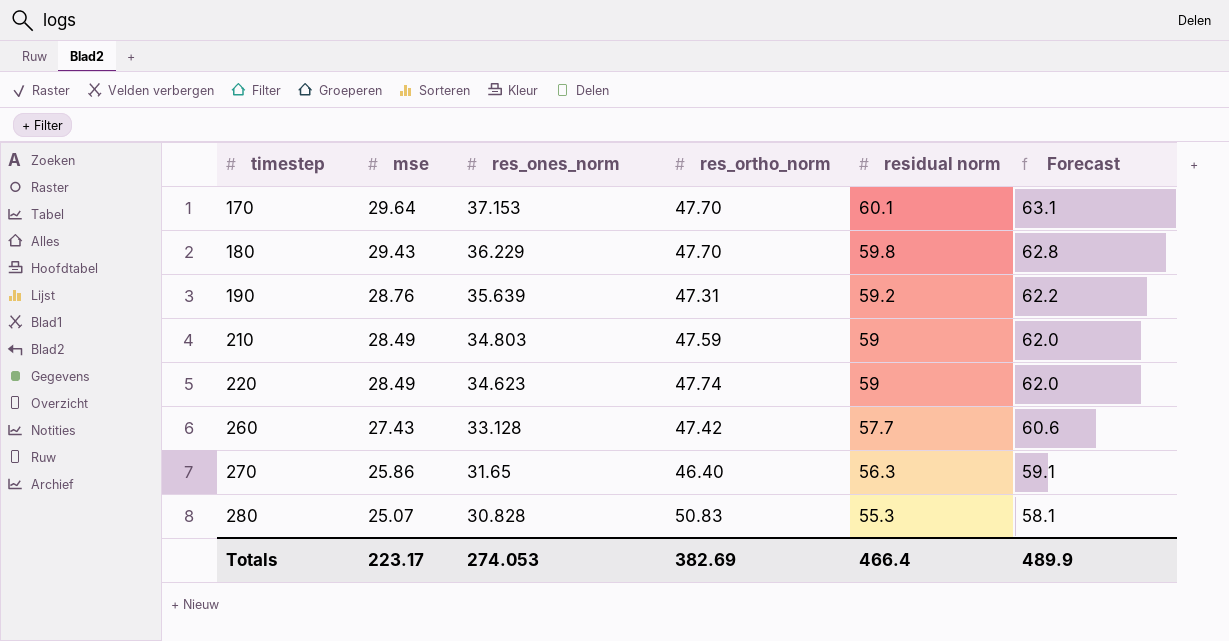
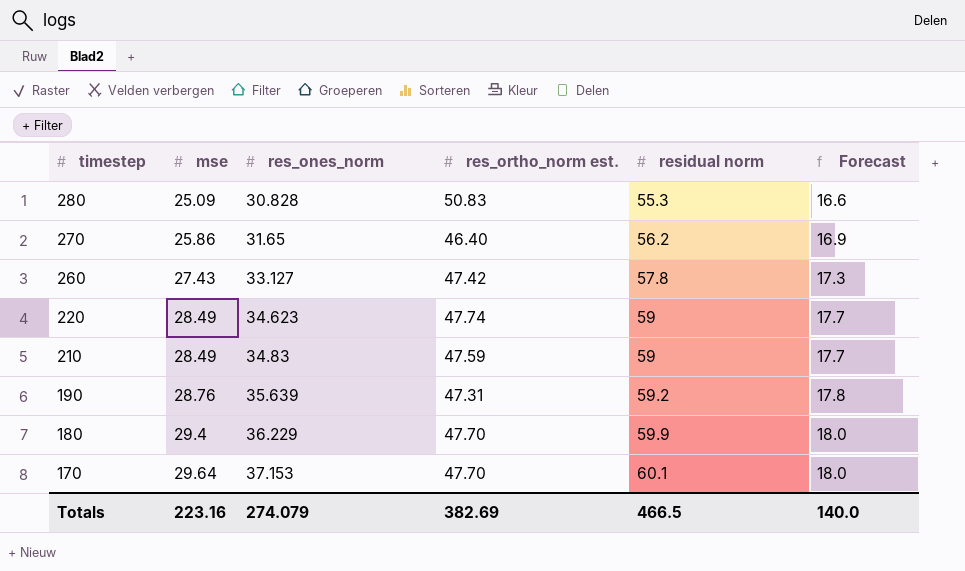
row order: timestep ascending -> timestep descending
column name: res_ortho_norm -> res_ortho_norm est.
column Forecast | formula: [residual norm] * 1.05 -> [residual norm] * 0.3
280 | mse: 25.07 -> 25.09
270 | residual norm: 56.3 -> 56.2
260 | res_ones_norm: 33.128 -> 33.127
260 | residual norm: 57.7 -> 57.8
210 | res_ones_norm: 34.803 -> 34.83
180 | mse: 29.43 -> 29.4
180 | residual norm: 59.8 -> 59.9
Totals | mse: 223.17 -> 223.16
Totals | res_ones_norm: 274.053 -> 274.079
Totals | residual norm: 466.4 -> 466.5
Totals | Forecast: 489.9 -> 140.0

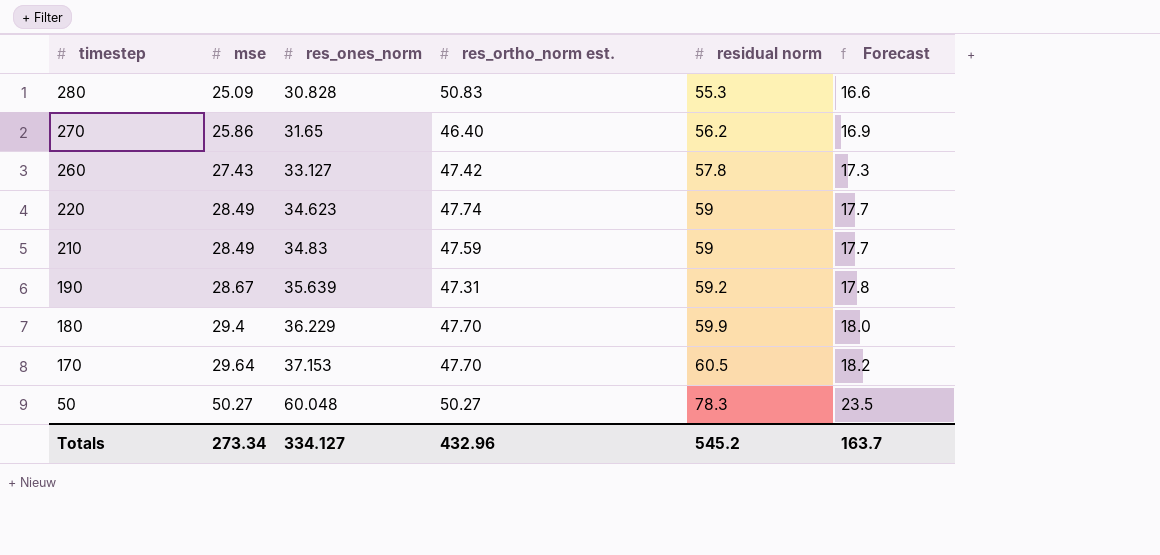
190 | mse: 28.76 -> 28.67
170 | residual norm: 60.1 -> 60.5
170 | Forecast: 18.0 -> 18.2
row 50: none -> 50.27 | 60.048 | 50.27 | 78.3 | 23.5
Totals | mse: 223.16 -> 273.34
Totals | res_ones_norm: 274.079 -> 334.127
Totals | res_ortho_norm est.: 382.69 -> 432.96
Totals | residual norm: 466.5 -> 545.2
Totals | Forecast: 140.0 -> 163.7

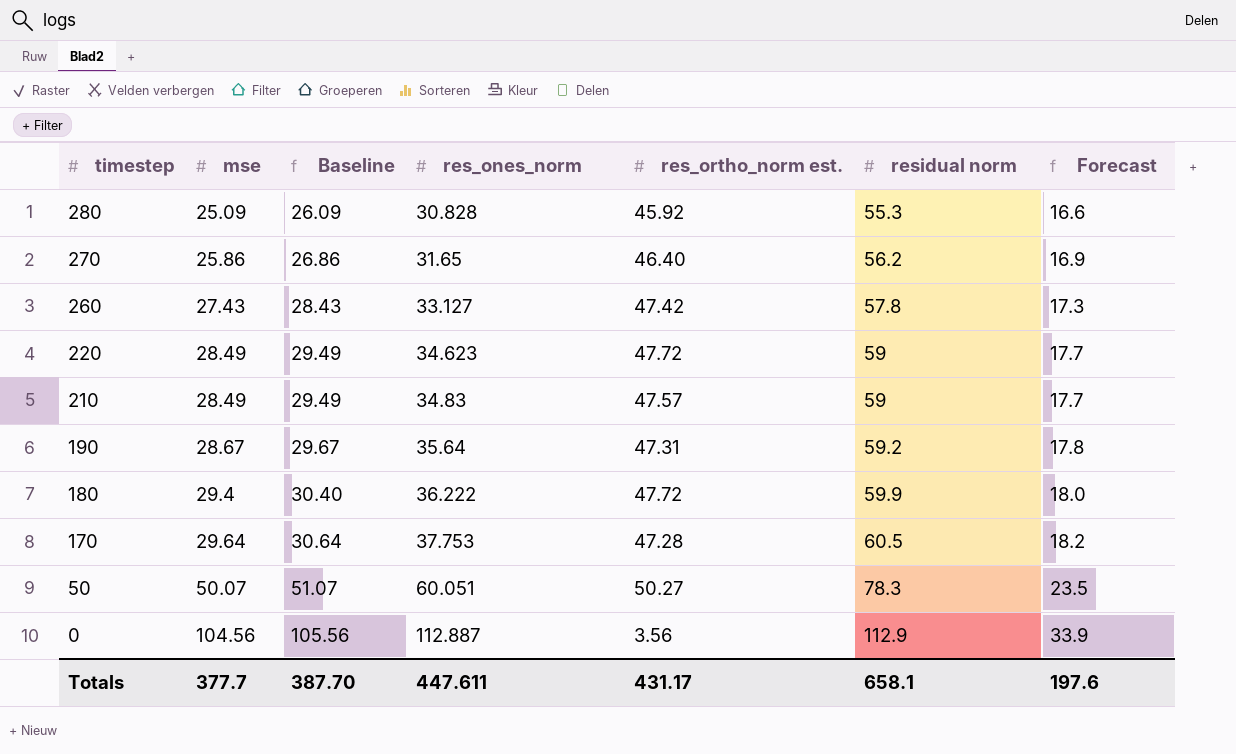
column Baseline | formula: none -> [mse] + 1
280 | res_ortho_norm est.: 50.83 -> 45.92
220 | res_ortho_norm est.: 47.74 -> 47.72
210 | res_ortho_norm est.: 47.59 -> 47.57
190 | res_ones_norm: 35.639 -> 35.64
180 | res_ones_norm: 36.229 -> 36.222
180 | res_ortho_norm est.: 47.70 -> 47.72
170 | res_ones_norm: 37.153 -> 37.753
170 | res_ortho_norm est.: 47.70 -> 47.28
50 | mse: 50.27 -> 50.07
50 | res_ones_norm: 60.048 -> 60.051
row 0: none -> 104.56 | 105.56 | 112.887 | 3.56 | 112.9 | 33.9
Totals | mse: 273.34 -> 377.7
Totals | res_ones_norm: 334.127 -> 447.611
Totals | res_ortho_norm est.: 432.96 -> 431.17
Totals | residual norm: 545.2 -> 658.1
Totals | Forecast: 163.7 -> 197.6

